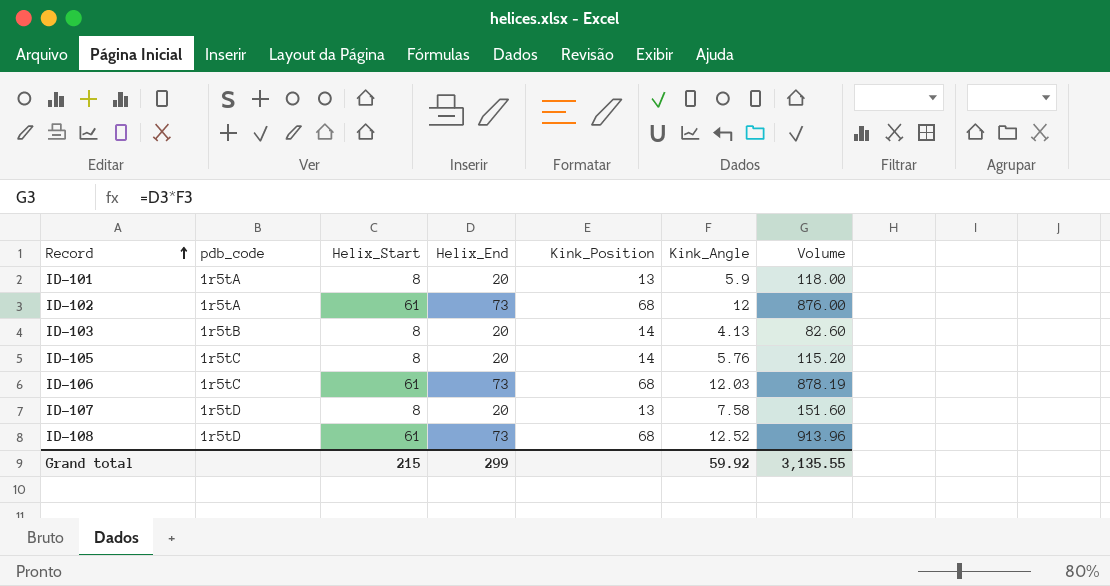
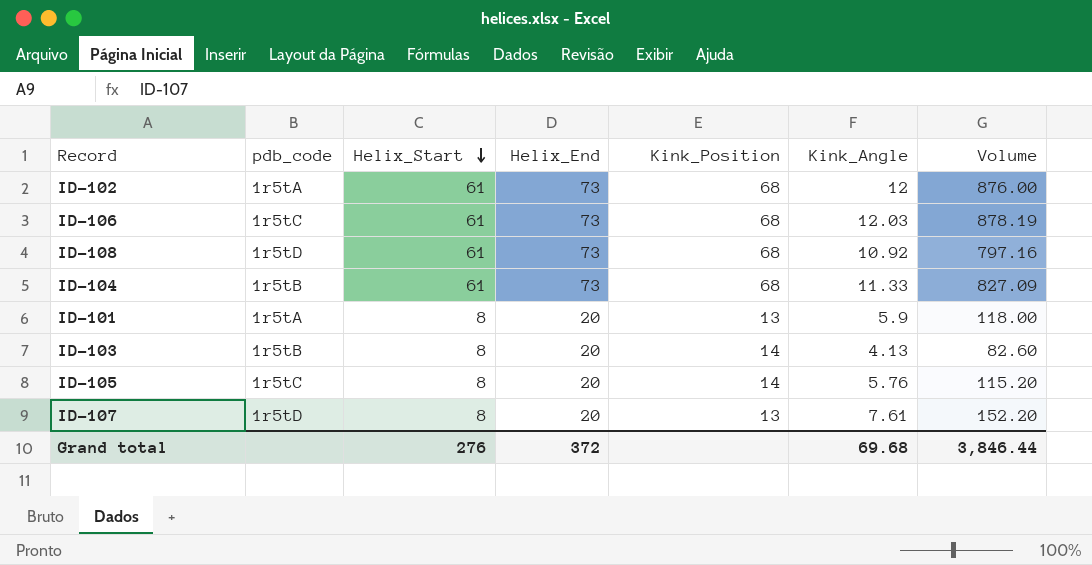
row order: Record ascending -> Helix_Start descending
ID-108 | Kink_Angle: 12.52 -> 10.92
ID-108 | Volume: 913.96 -> 797.16
row ID-104: none -> 1r5tB | 61 | 73 | 68 | 11.33 | 827.09
ID-107 | Kink_Angle: 7.58 -> 7.61
ID-107 | Volume: 151.60 -> 152.20
Grand total | Helix_Start: 215 -> 276
Grand total | Helix_End: 299 -> 372
Grand total | Kink_Angle: 59.92 -> 69.68
Grand total | Volume: 3,135.55 -> 3,846.44

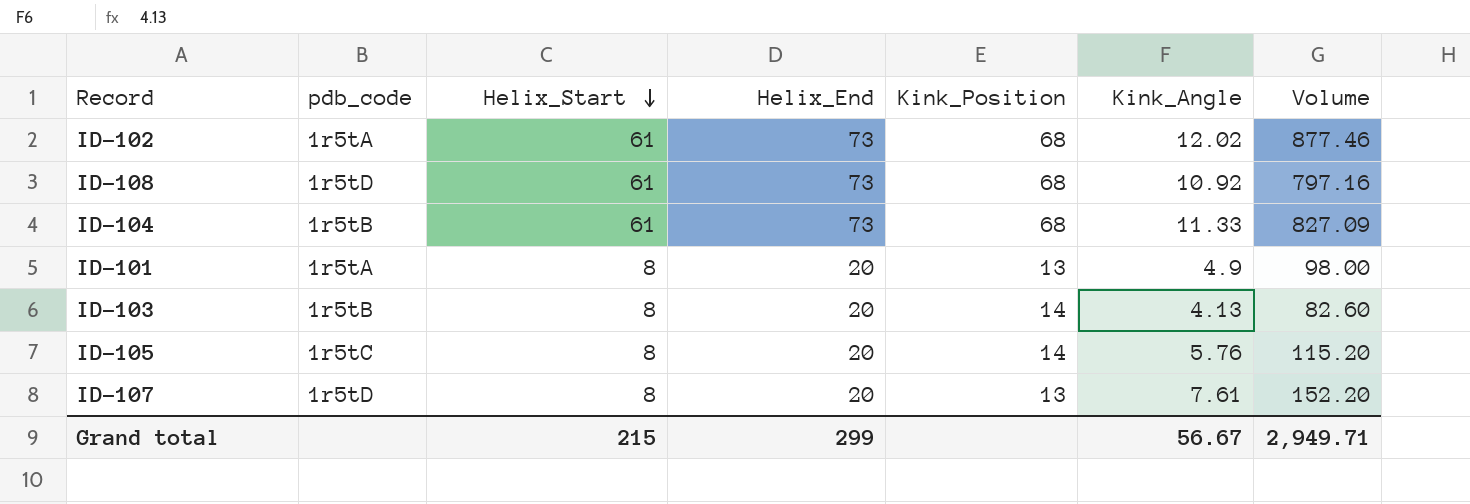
row ID-106: 1r5tC | 61 | 73 | 68 | 12.03 | 878.19 -> none
ID-102 | Kink_Angle: 12 -> 12.02
ID-102 | Volume: 876.00 -> 877.46
ID-101 | Kink_Angle: 5.9 -> 4.9
ID-101 | Volume: 118.00 -> 98.00
Grand total | Helix_Start: 276 -> 215
Grand total | Helix_End: 372 -> 299
Grand total | Kink_Angle: 69.68 -> 56.67
Grand total | Volume: 3,846.44 -> 2,949.71

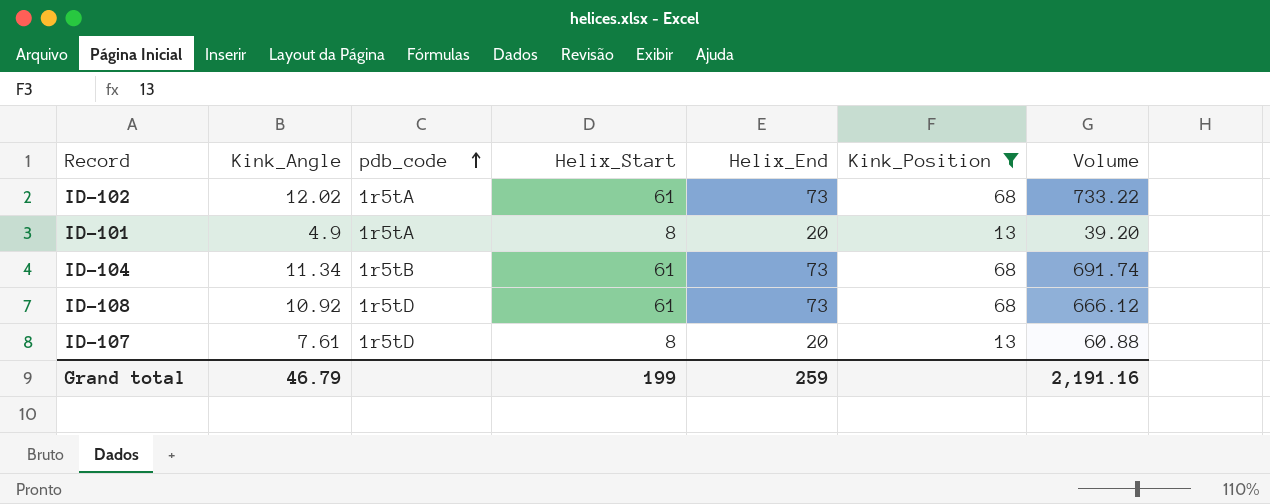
filter: none -> Kink_Position != 14
row order: Helix_Start descending -> pdb_code ascending
column Kink_Angle | position: 6 -> 2
column Volume | formula: [Helix_End] * [Kink_Angle] -> [Kink_Angle] * [Helix_Start]
ID-104 | Kink_Angle: 11.33 -> 11.34
Grand total | Kink_Angle: 56.67 -> 46.79
Grand total | Helix_Start: 215 -> 199
Grand total | Helix_End: 299 -> 259
Grand total | Volume: 2,949.71 -> 2,191.16

